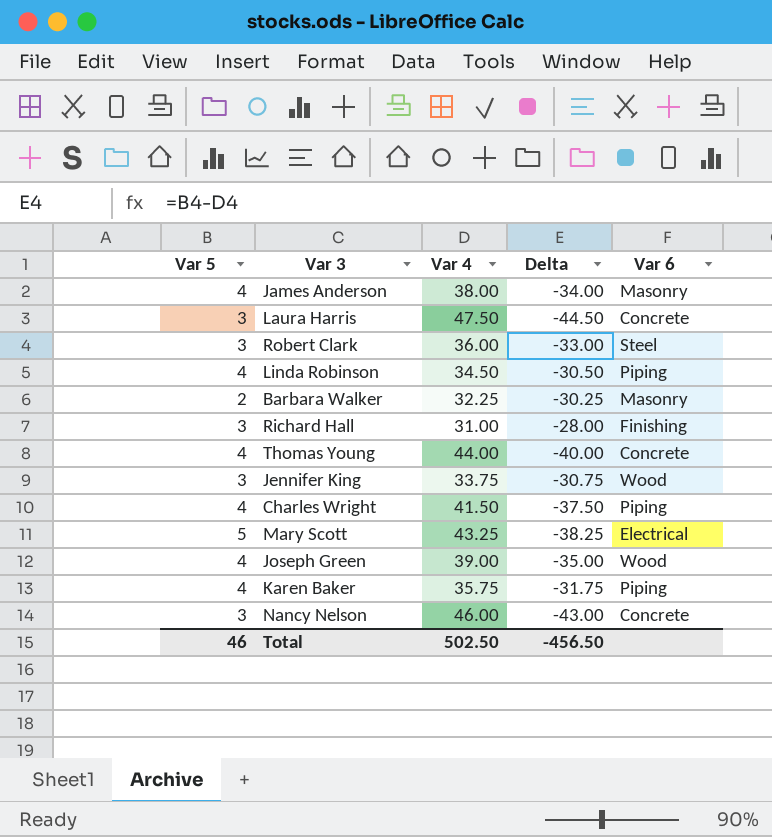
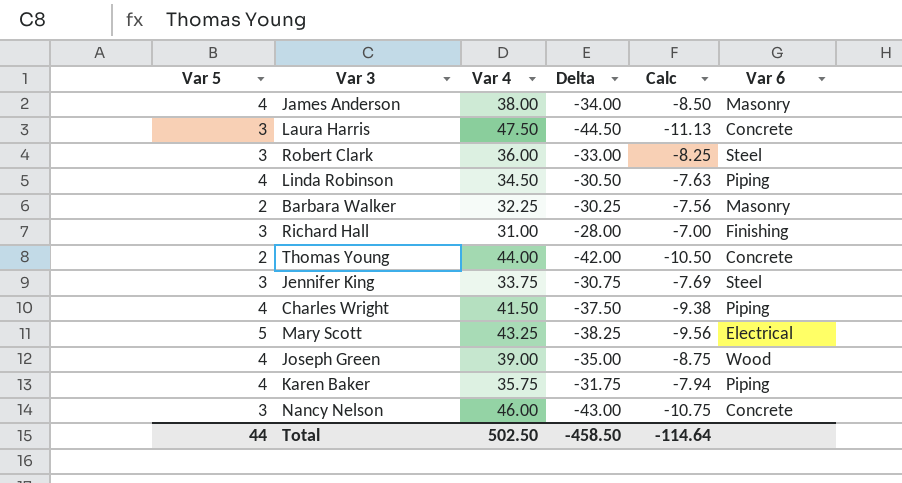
column Calc | formula: none -> [Delta] * 0.25
Thomas Young | Var 5: 4 -> 2
Thomas Young | Delta: -40.00 -> -42.00
Jennifer King | Var 6: Wood -> Steel
Total | Var 5: 46 -> 44
Total | Delta: -456.50 -> -458.50

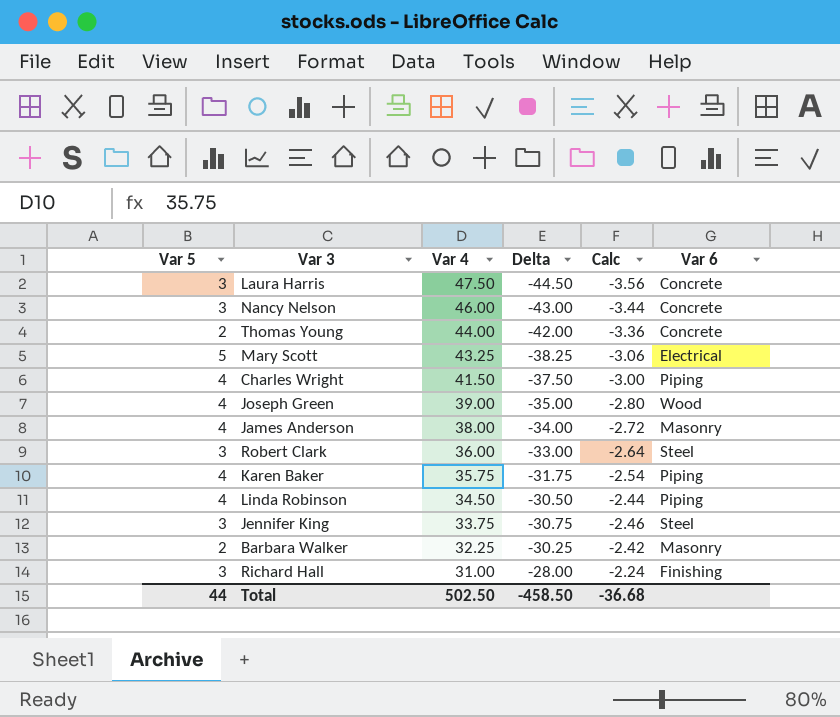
row order: none -> Var 4 descending
column Calc | formula: [Delta] * 0.25 -> [Delta] * 0.08
Total | Calc: -114.64 -> -36.68

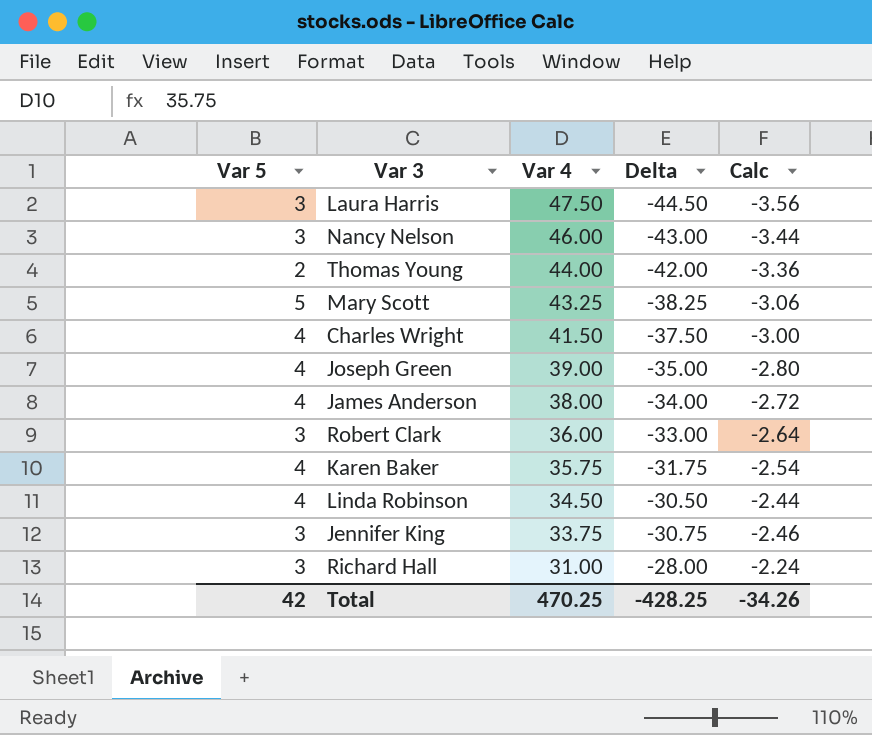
column Var 6 | position: 6 -> none
row Barbara Walker: 2 | 32.25 | -30.25 | -2.42 | Masonry -> none
Total | Var 5: 44 -> 42
Total | Var 4: 502.50 -> 470.25
Total | Delta: -458.50 -> -428.25
Total | Calc: -36.68 -> -34.26

